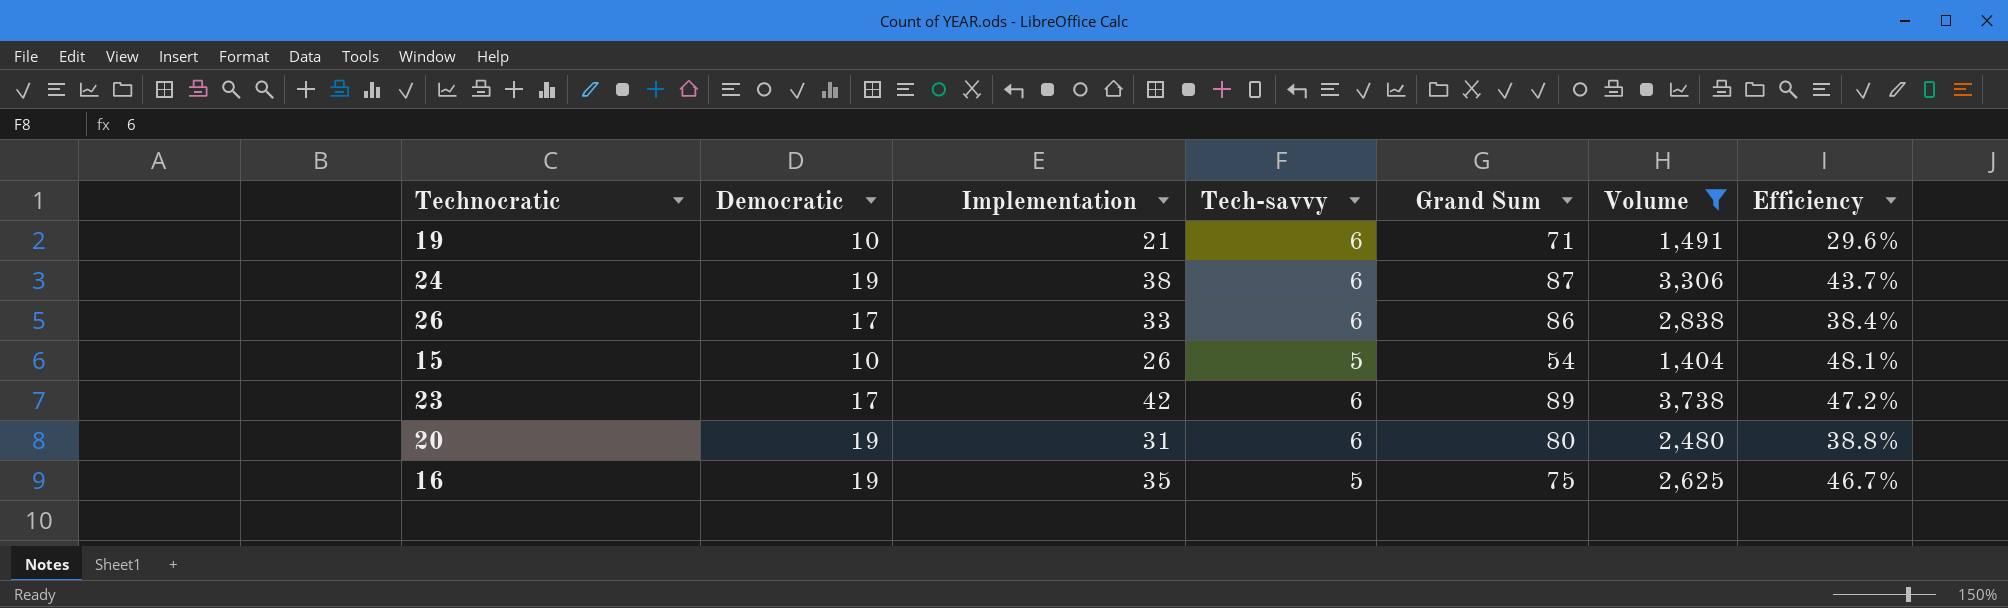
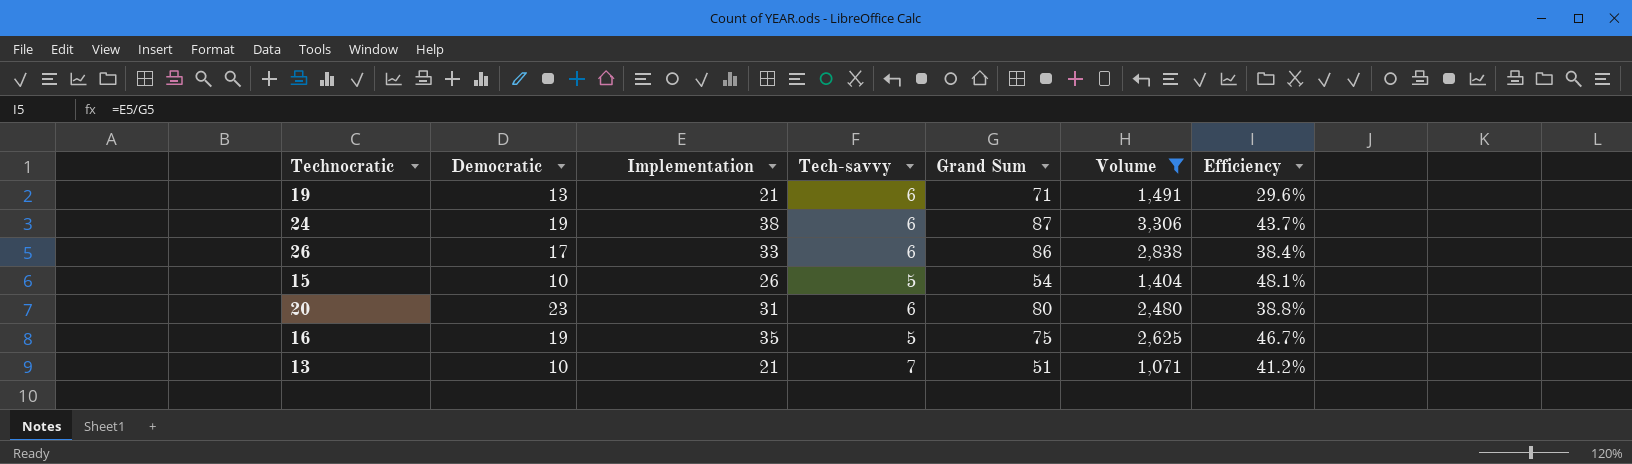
row 23: 17 | 42 | 6 | 89 | 3,738 | 47.2% -> none
19 | Democratic: 10 -> 13
20 | Democratic: 19 -> 23
row 13: none -> 10 | 21 | 7 | 51 | 1,071 | 41.2%

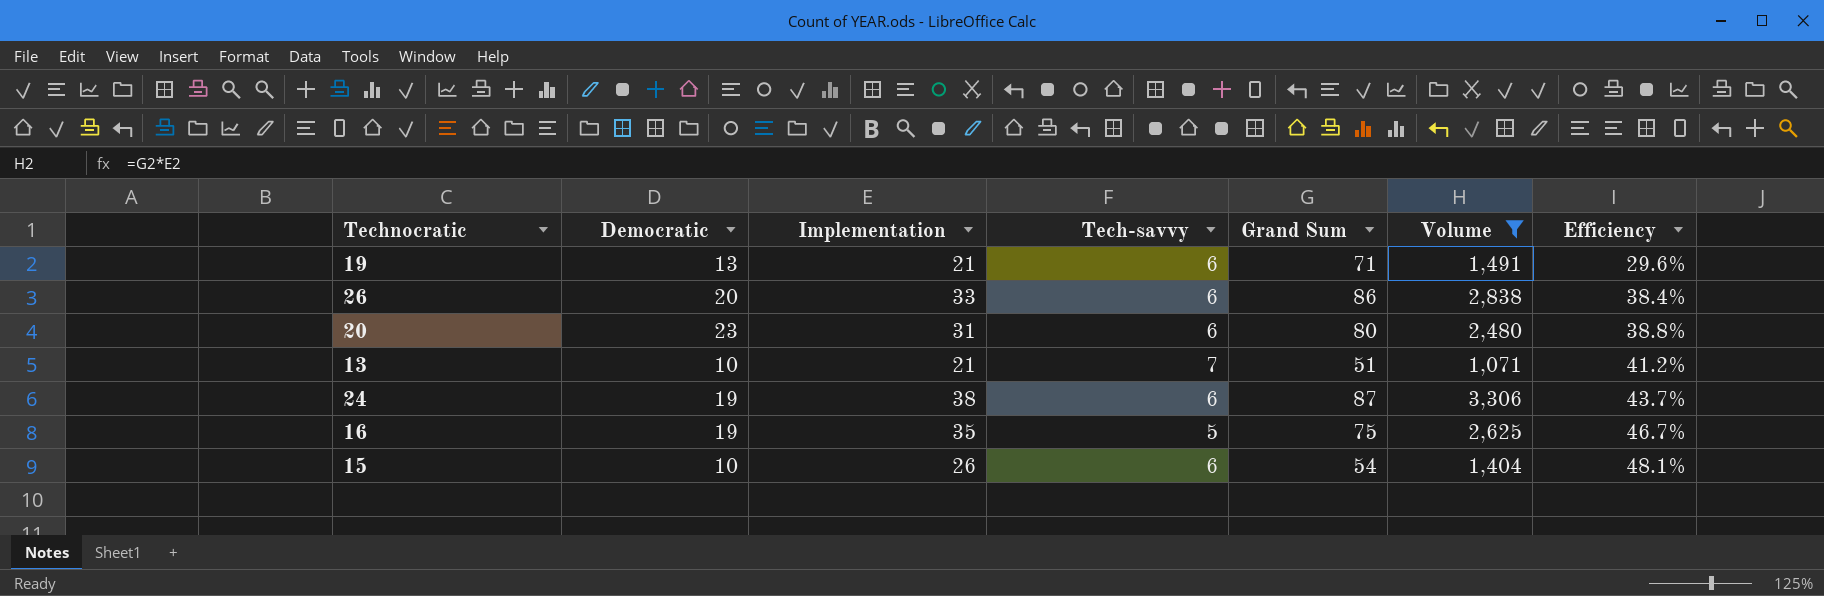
row order: none -> Efficiency ascending
26 | Democratic: 17 -> 20
15 | Tech-savvy: 5 -> 6

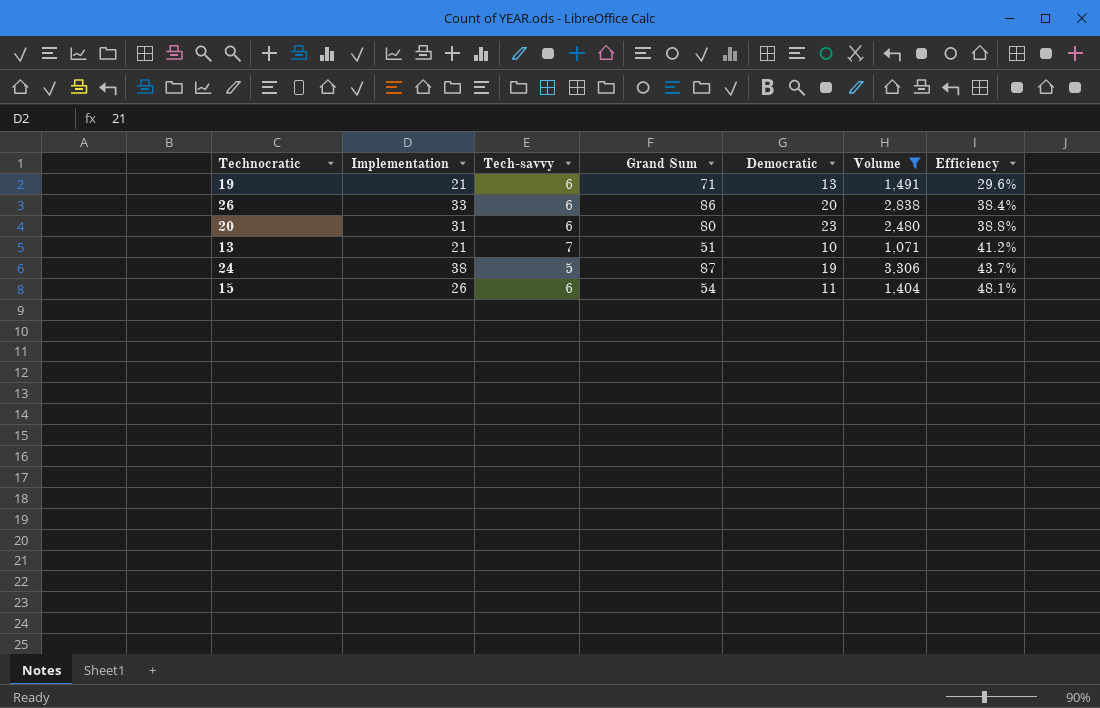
column Democratic | position: 2 -> 5
row 16: 19 | 35 | 5 | 75 | 2,625 | 46.7% -> none
24 | Tech-savvy: 6 -> 5
15 | Democratic: 10 -> 11

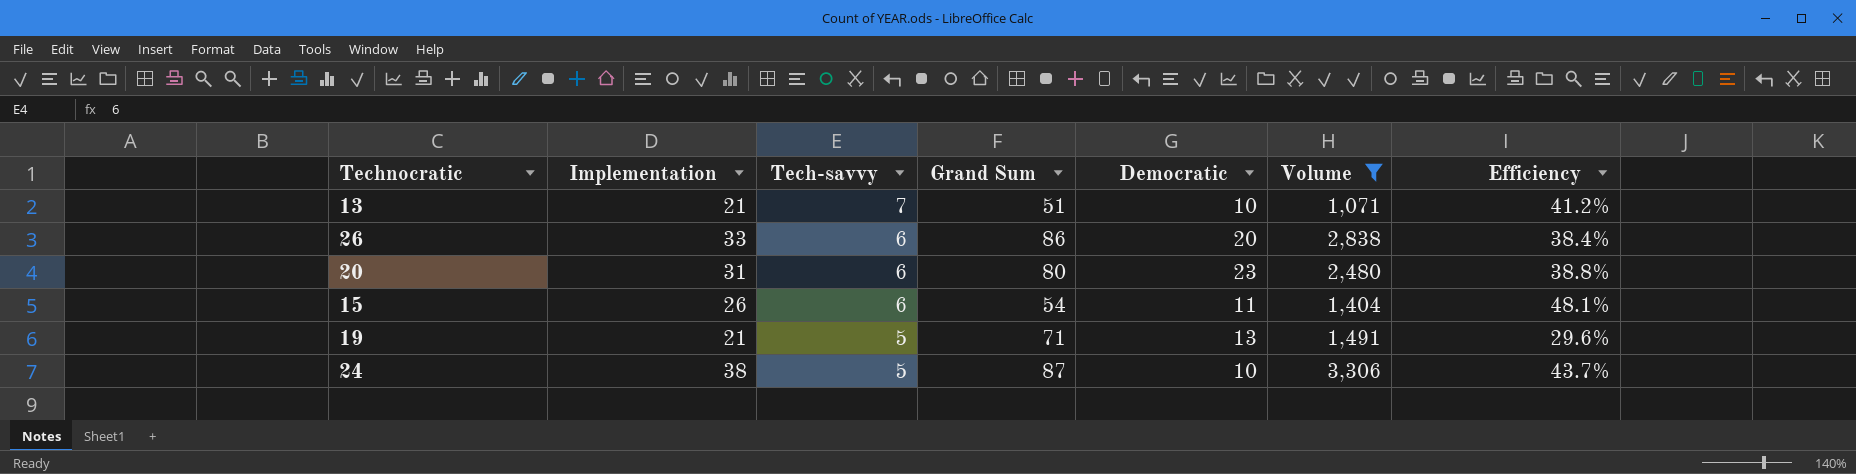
row order: Efficiency ascending -> Tech-savvy descending
19 | Tech-savvy: 6 -> 5
24 | Democratic: 19 -> 10

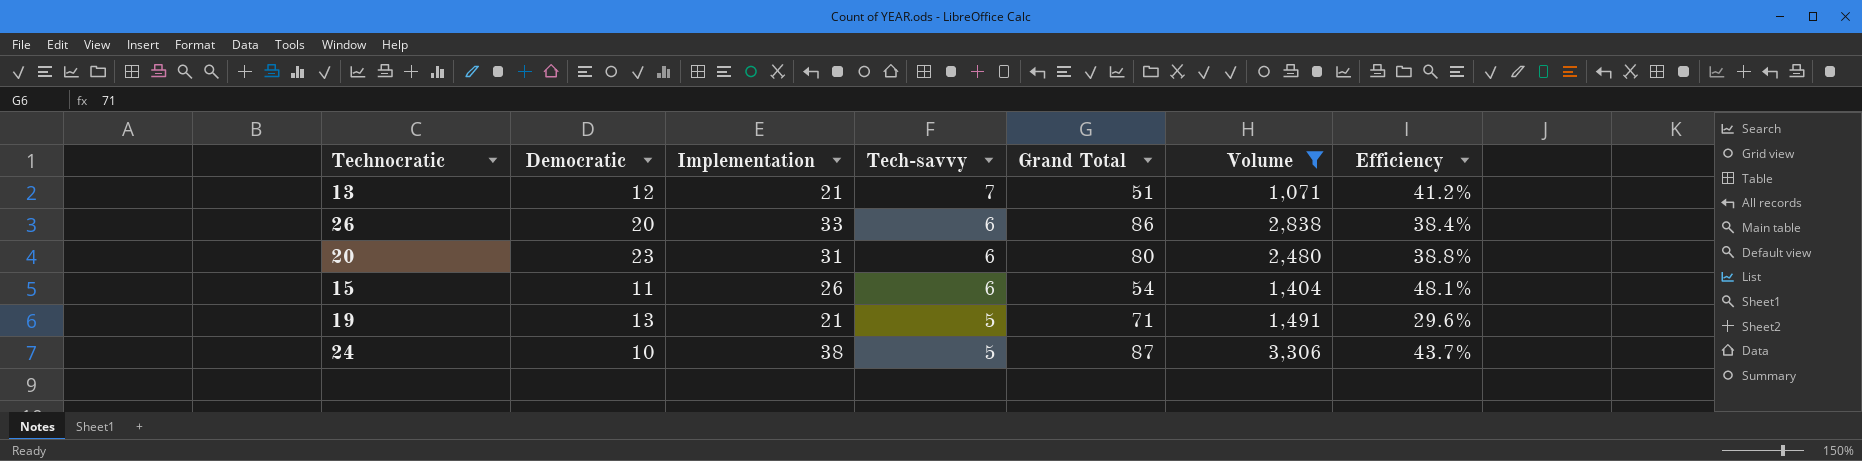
column Democratic | position: 5 -> 2
column name: Grand Sum -> Grand Total
13 | Democratic: 10 -> 12

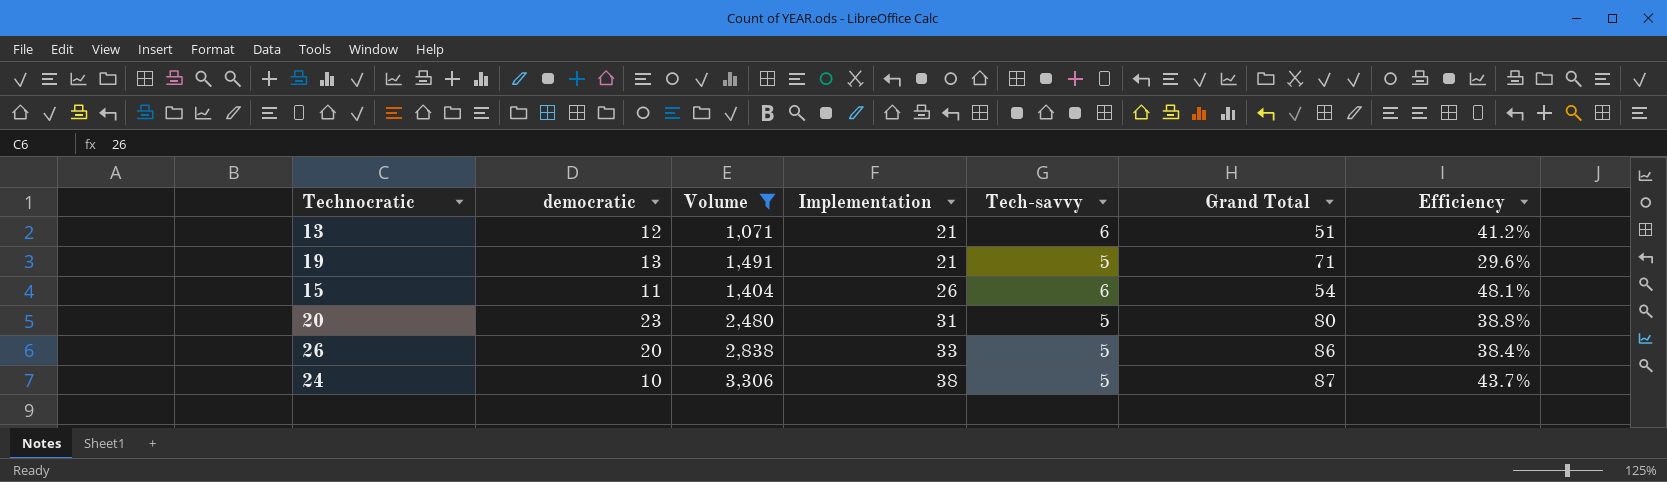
row order: Tech-savvy descending -> Implementation ascending
column name: Democratic -> democratic
column Volume | position: 6 -> 3
13 | Tech-savvy: 7 -> 6
20 | Tech-savvy: 6 -> 5
26 | Tech-savvy: 6 -> 5

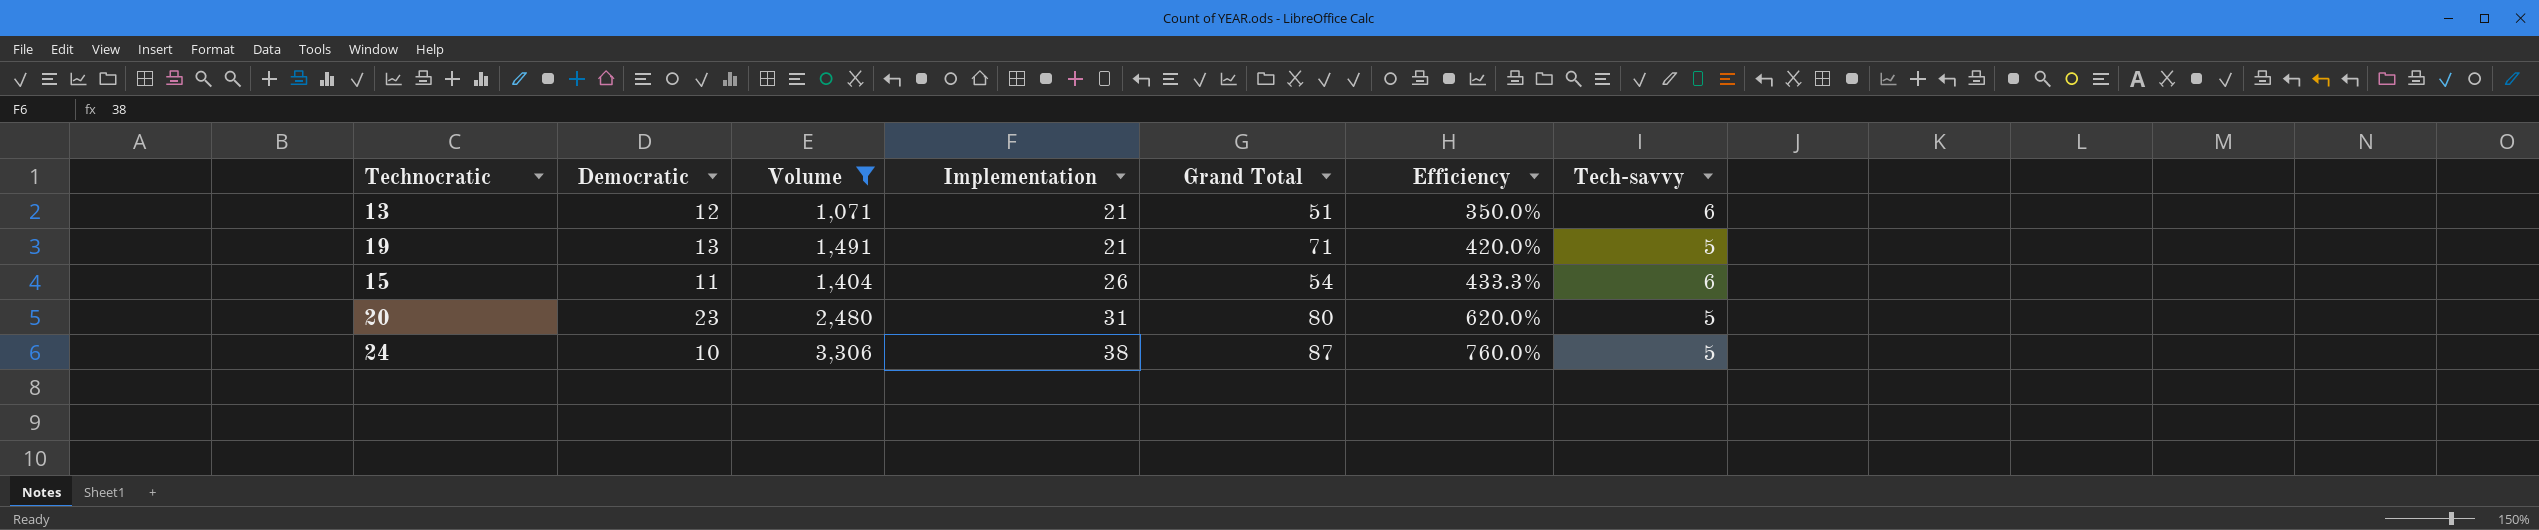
column name: democratic -> Democratic
column Efficiency | formula: [Implementation] / [Grand Total] -> [Implementation] / [Tech-savvy]
column Tech-savvy | position: 5 -> 7
row 26: 20 | 2,838 | 33 | 5 | 86 | 38.4% -> none

